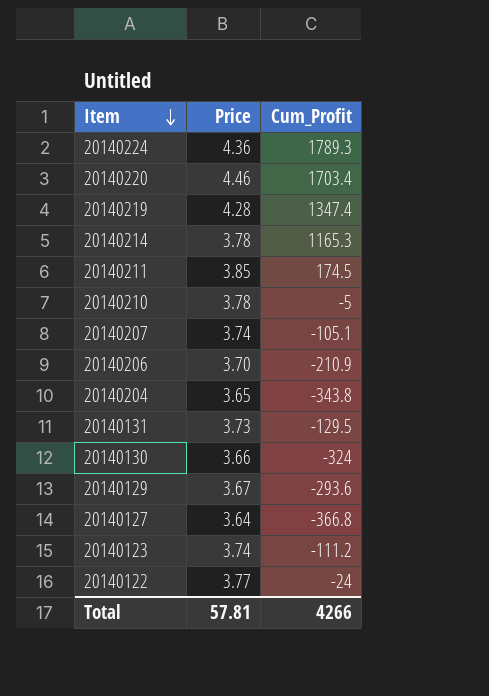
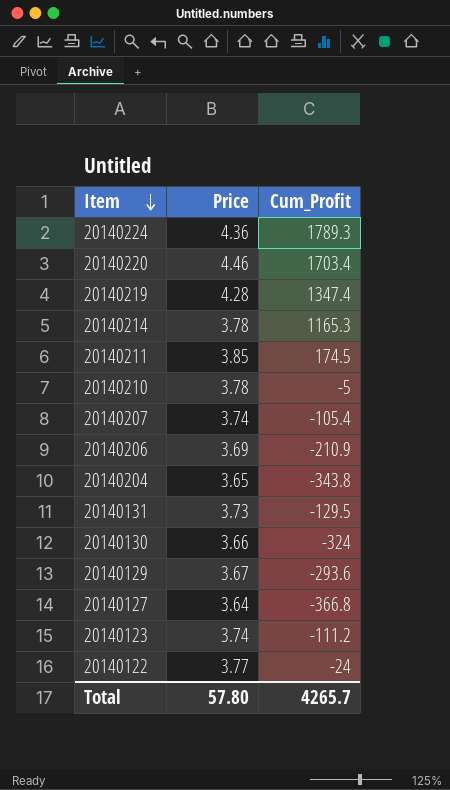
20140207 | Cum_Profit: -105.1 -> -105.4
20140206 | Price: 3.70 -> 3.69
Total | Price: 57.81 -> 57.80
Total | Cum_Profit: 4266 -> 4265.7

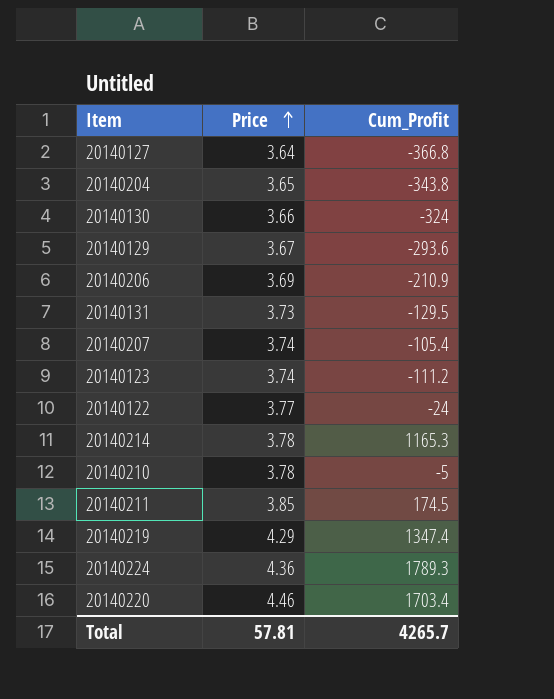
row order: Item descending -> Price ascending
20140219 | Price: 4.28 -> 4.29
Total | Price: 57.80 -> 57.81

